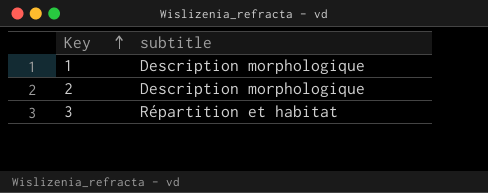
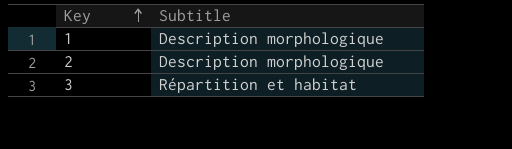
column name: subtitle -> Subtitle

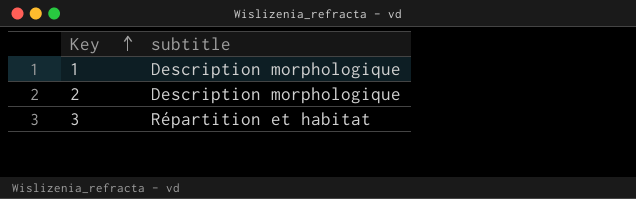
column name: Subtitle -> subtitle

